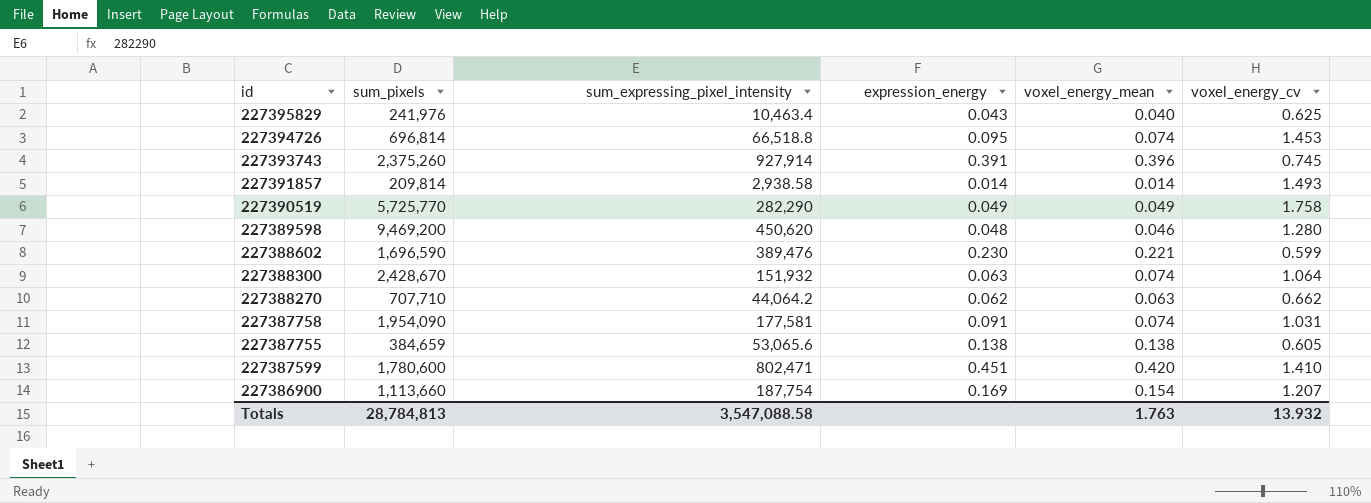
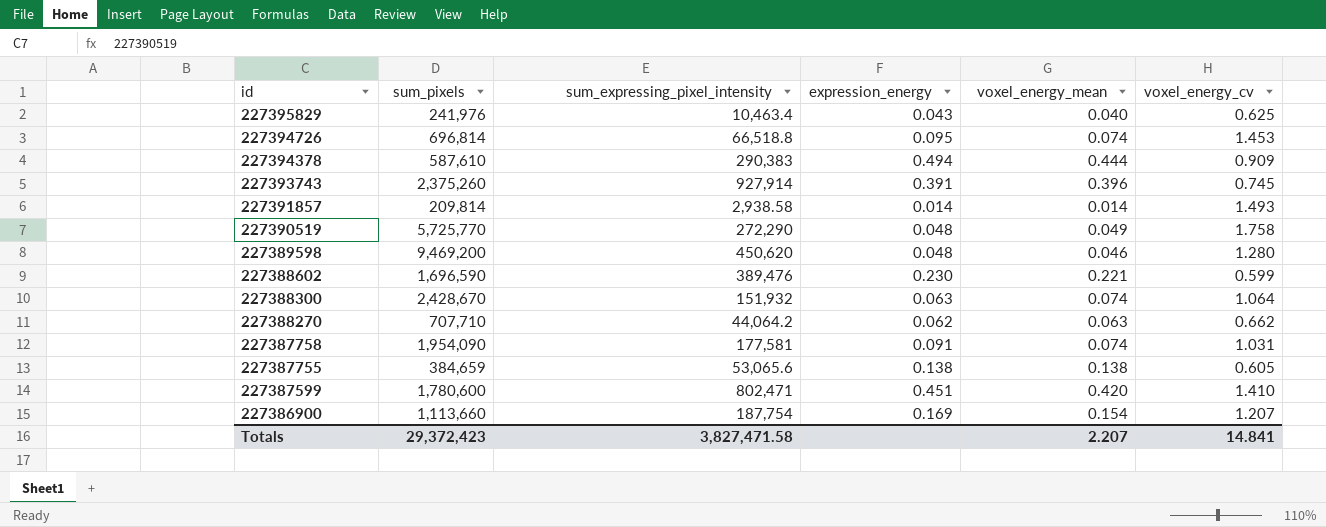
row 227394378: none -> 587,610 | 290,383 | 0.494 | 0.444 | 0.909
227390519 | sum_expressing_pixel_intensity: 282,290 -> 272,290
227390519 | expression_energy: 0.049 -> 0.048
Totals | sum_pixels: 28,784,813 -> 29,372,423
Totals | sum_expressing_pixel_intensity: 3,547,088.58 -> 3,827,471.58
Totals | voxel_energy_mean: 1.763 -> 2.207
Totals | voxel_energy_cv: 13.932 -> 14.841

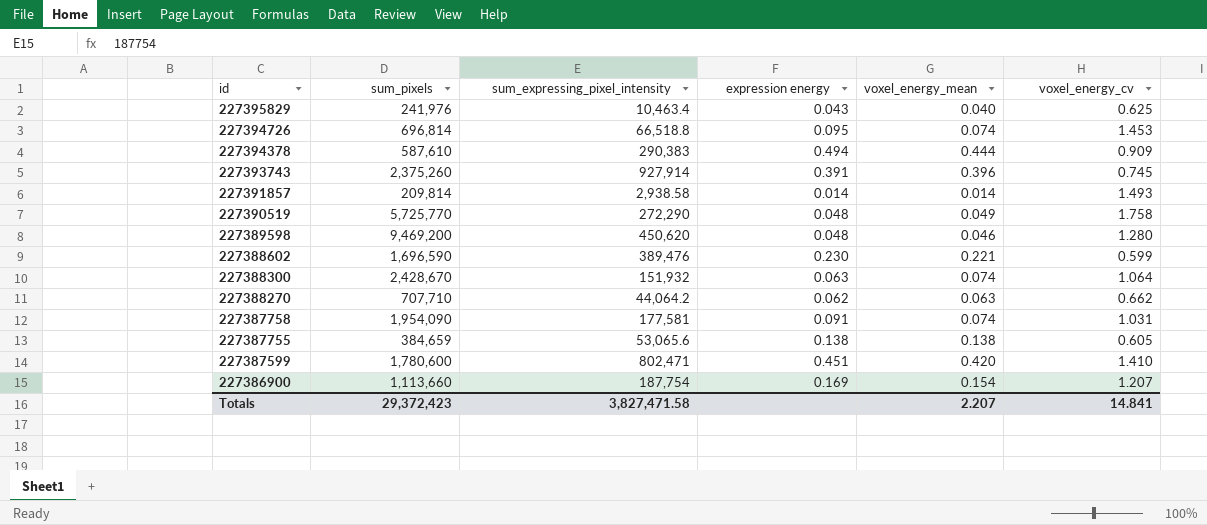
column name: expression_energy -> expression energy

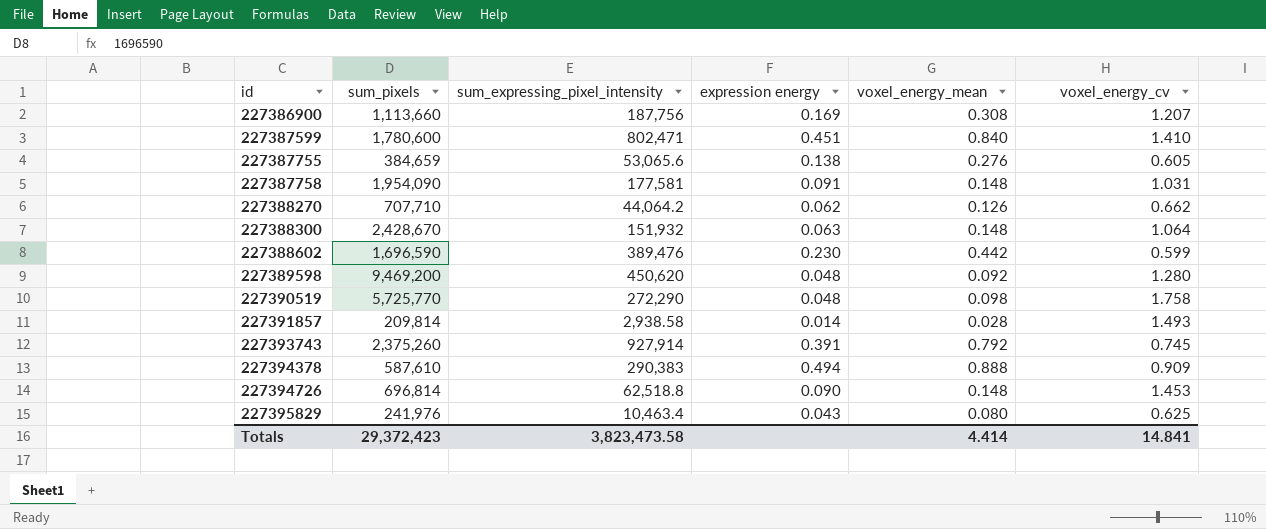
row order: id descending -> id ascending
227386900 | sum_expressing_pixel_intensity: 187,754 -> 187,756
227386900 | voxel_energy_mean: 0.154 -> 0.308
227387599 | voxel_energy_mean: 0.420 -> 0.840
227387755 | voxel_energy_mean: 0.138 -> 0.276
227387758 | voxel_energy_mean: 0.074 -> 0.148
227388270 | voxel_energy_mean: 0.063 -> 0.126
227388300 | voxel_energy_mean: 0.074 -> 0.148
227388602 | voxel_energy_mean: 0.221 -> 0.442
227389598 | voxel_energy_mean: 0.046 -> 0.092
227390519 | voxel_energy_mean: 0.049 -> 0.098
227391857 | voxel_energy_mean: 0.014 -> 0.028
227393743 | voxel_energy_mean: 0.396 -> 0.792
227394378 | voxel_energy_mean: 0.444 -> 0.888
227394726 | sum_expressing_pixel_intensity: 66,518.8 -> 62,518.8
227394726 | expression energy: 0.095 -> 0.090
227394726 | voxel_energy_mean: 0.074 -> 0.148
227395829 | voxel_energy_mean: 0.040 -> 0.080
Totals | sum_expressing_pixel_intensity: 3,827,471.58 -> 3,823,473.58
Totals | voxel_energy_mean: 2.207 -> 4.414

